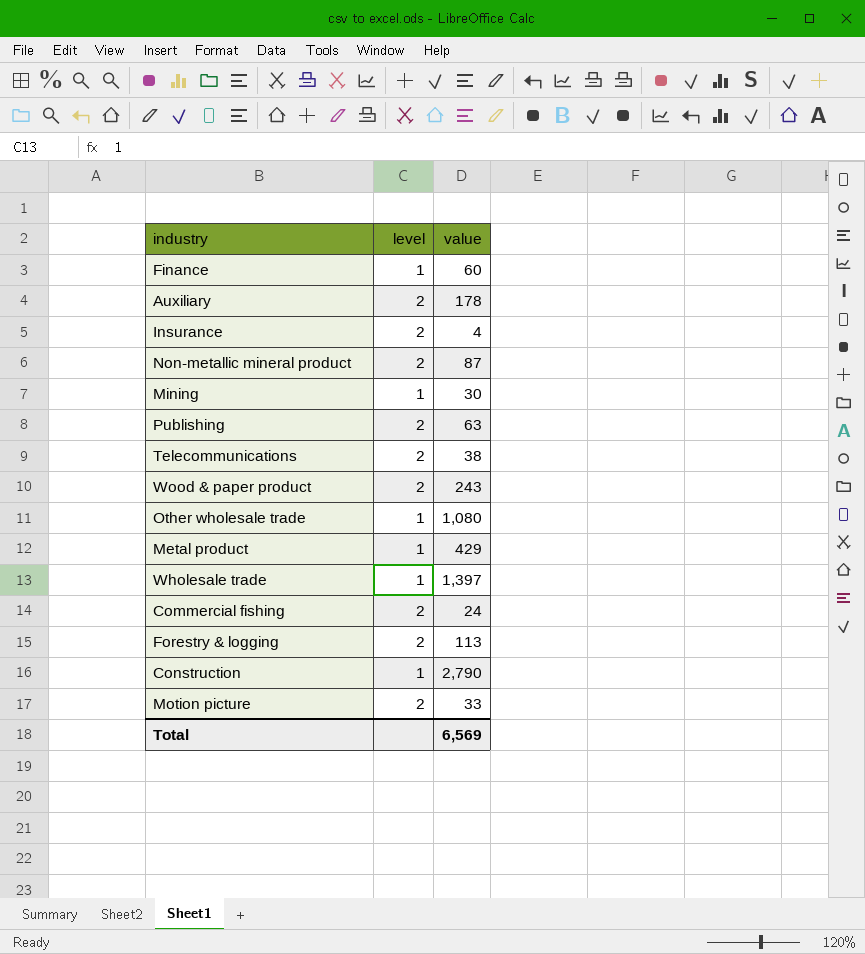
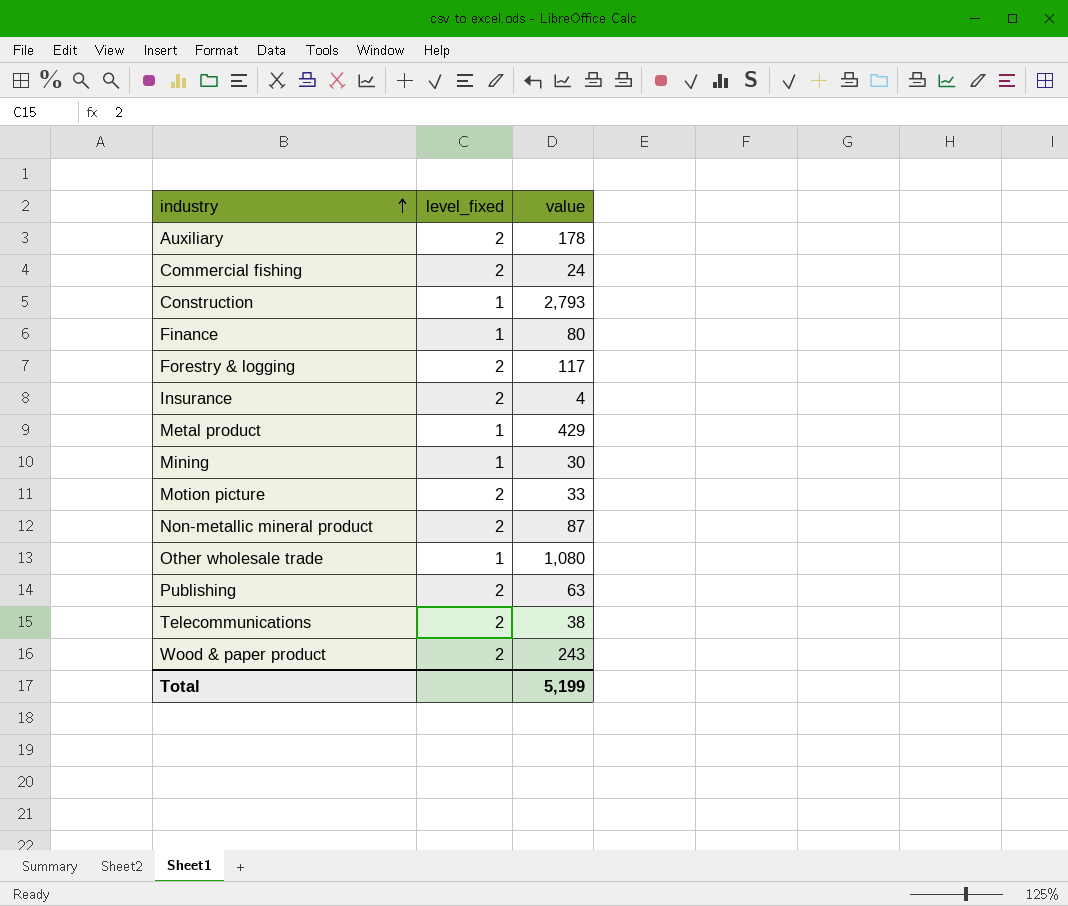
row order: none -> industry ascending
column name: level -> level_fixed
row Wholesale trade: 1 | 1,397 -> none
Construction | value: 2,790 -> 2,793
Finance | value: 60 -> 80
Forestry & logging | value: 113 -> 117
Total | value: 6,569 -> 5,199

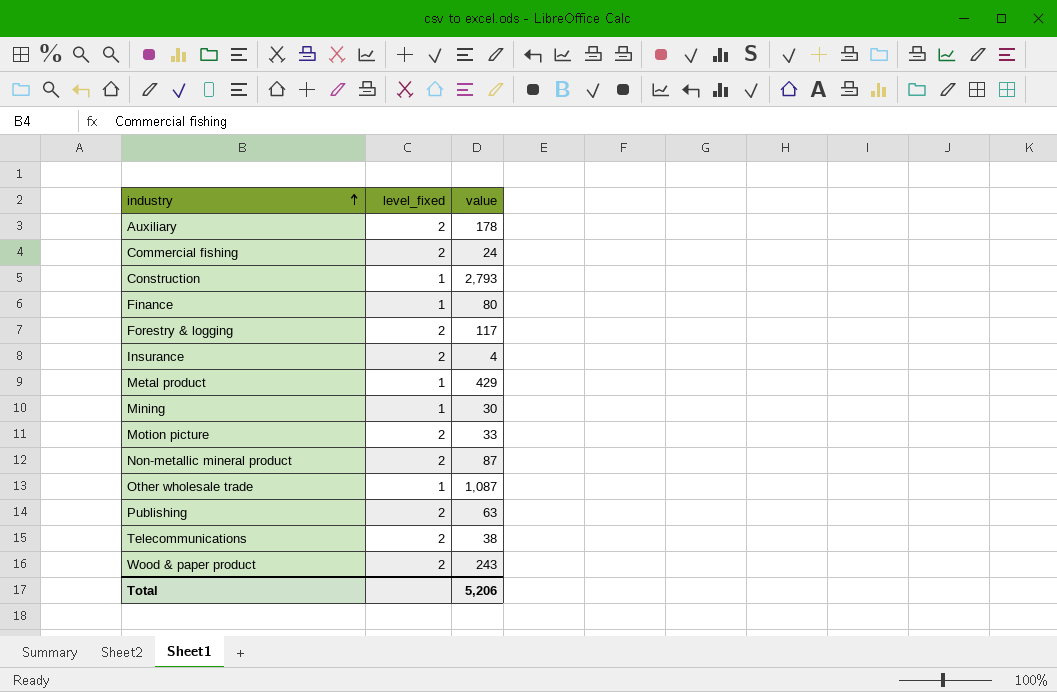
Other wholesale trade | value: 1,080 -> 1,087
Total | value: 5,199 -> 5,206

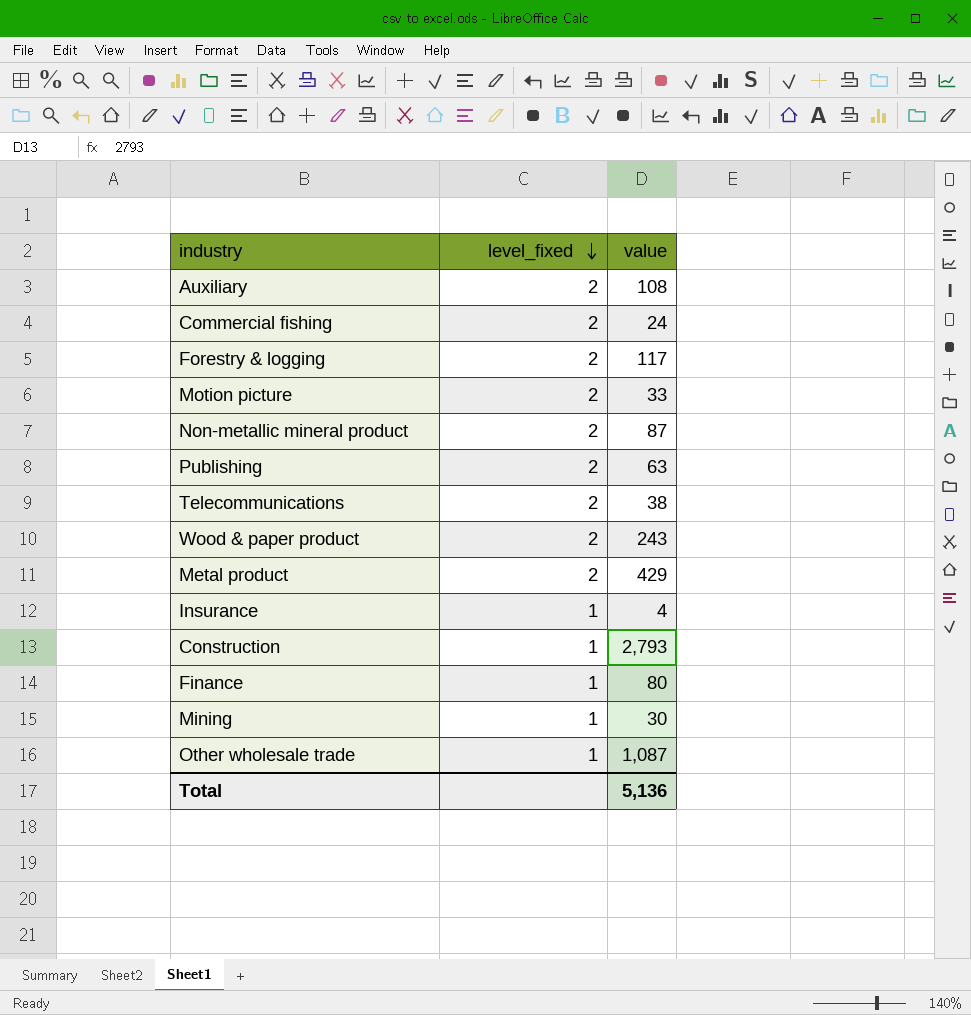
row order: industry ascending -> level_fixed descending
Auxiliary | value: 178 -> 108
Metal product | level_fixed: 1 -> 2
Insurance | level_fixed: 2 -> 1
Total | value: 5,206 -> 5,136

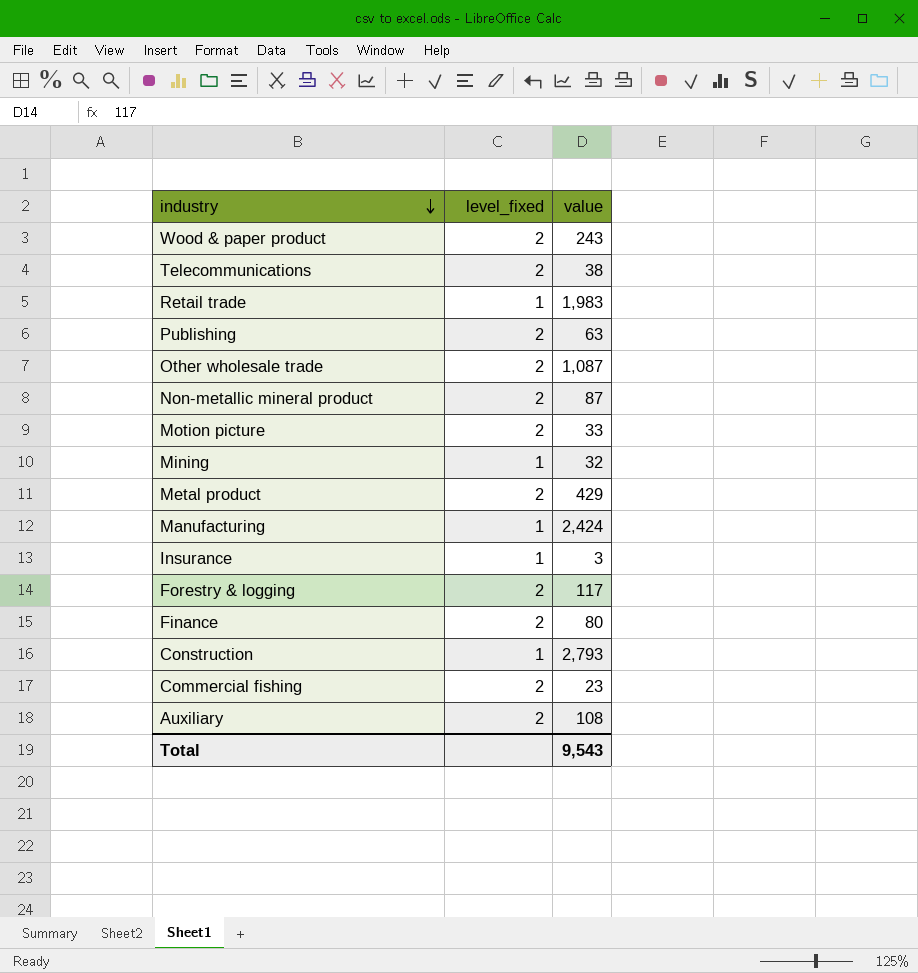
row order: level_fixed descending -> industry descending
row Retail trade: none -> 1 | 1,983
Other wholesale trade | level_fixed: 1 -> 2
Mining | value: 30 -> 32
row Manufacturing: none -> 1 | 2,424
Insurance | value: 4 -> 3
Finance | level_fixed: 1 -> 2
Commercial fishing | value: 24 -> 23
Total | value: 5,136 -> 9,543

